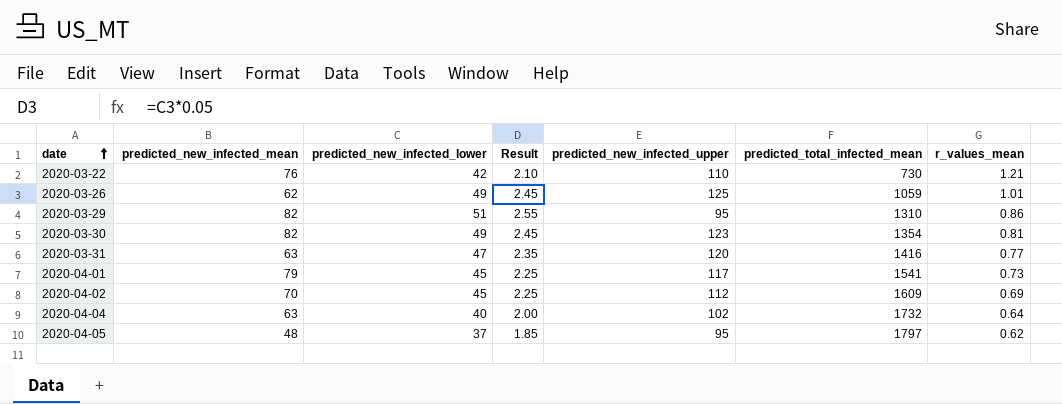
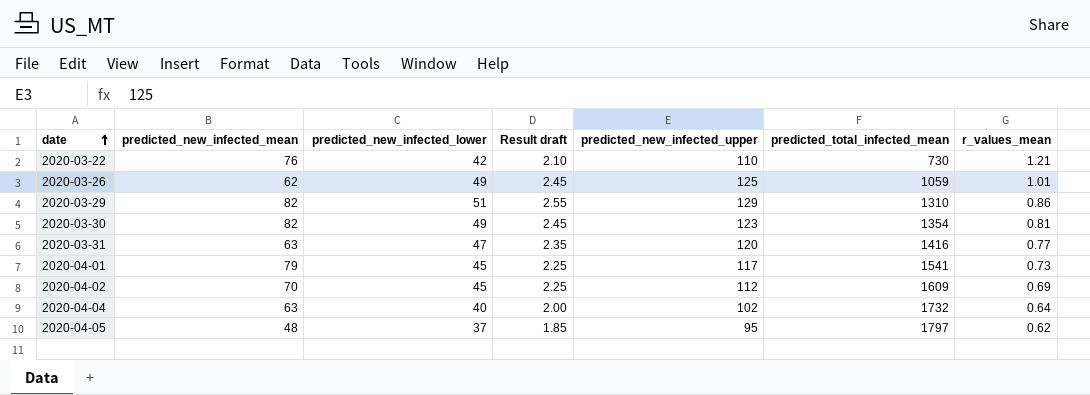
column name: Result -> Result draft
2020-03-29 | predicted_new_infected_upper: 95 -> 129

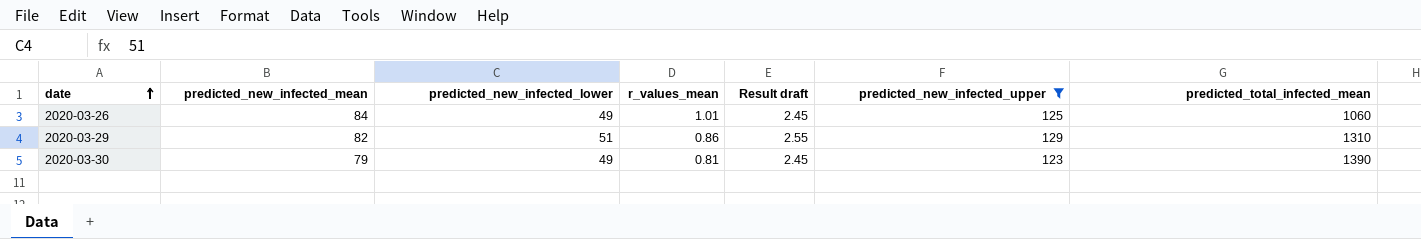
filter: none -> predicted_new_infected_upper >= 123
column r_values_mean | position: 7 -> 4
2020-03-26 | predicted_new_infected_mean: 62 -> 84
2020-03-26 | predicted_total_infected_mean: 1059 -> 1060
2020-03-30 | predicted_new_infected_mean: 82 -> 79
2020-03-30 | predicted_total_infected_mean: 1354 -> 1390

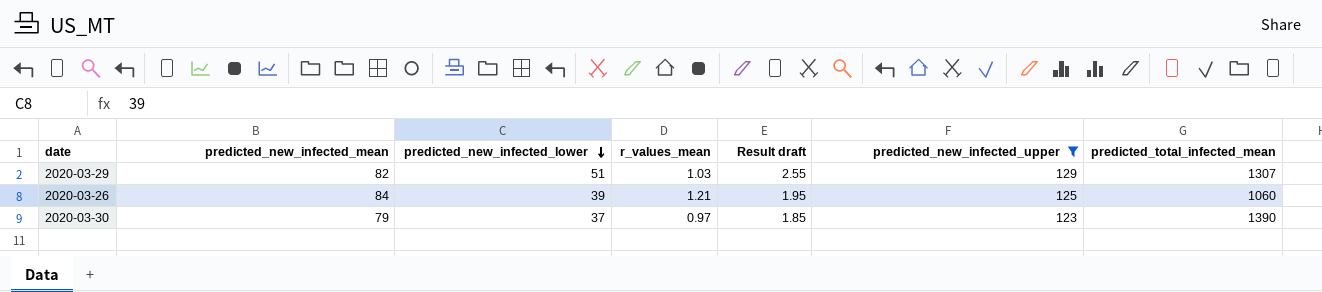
row order: date ascending -> predicted_new_infected_lower descending
2020-03-29 | r_values_mean: 0.86 -> 1.03
2020-03-29 | predicted_total_infected_mean: 1310 -> 1307
2020-03-26 | predicted_new_infected_lower: 49 -> 39
2020-03-26 | r_values_mean: 1.01 -> 1.21
2020-03-26 | Result draft: 2.45 -> 1.95
2020-03-30 | predicted_new_infected_lower: 49 -> 37
2020-03-30 | r_values_mean: 0.81 -> 0.97
2020-03-30 | Result draft: 2.45 -> 1.85

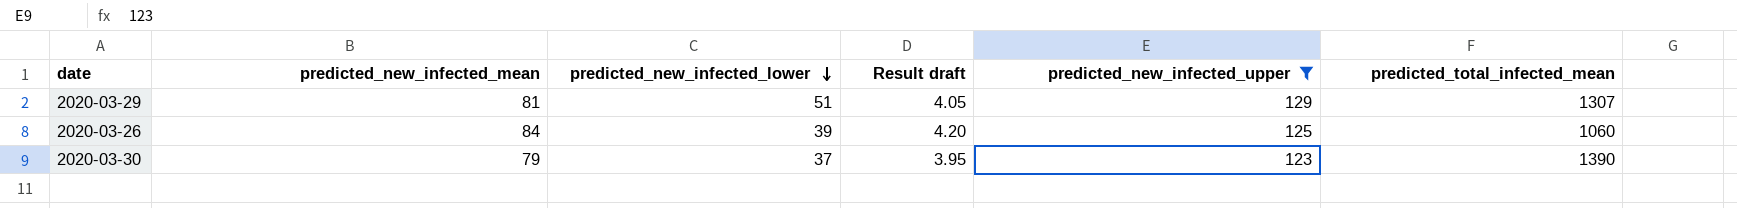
column r_values_mean | position: 4 -> none
column Result draft | formula: [predicted_new_infected_lower] * 0.05 -> [predicted_new_infected_mean] * 0.05
2020-03-29 | predicted_new_infected_mean: 82 -> 81

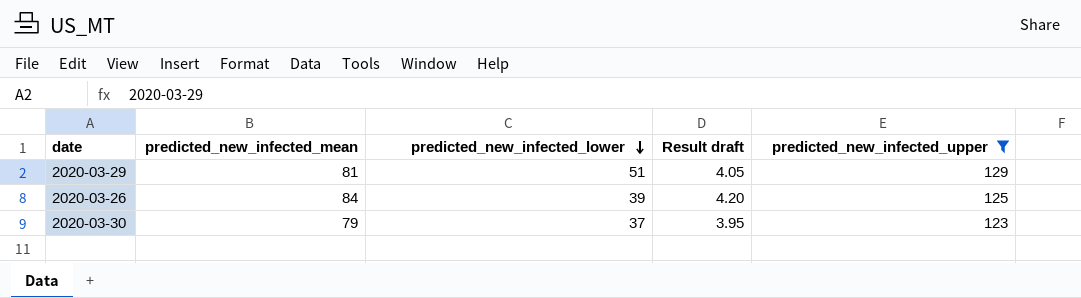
column predicted_total_infected_mean | position: 6 -> none

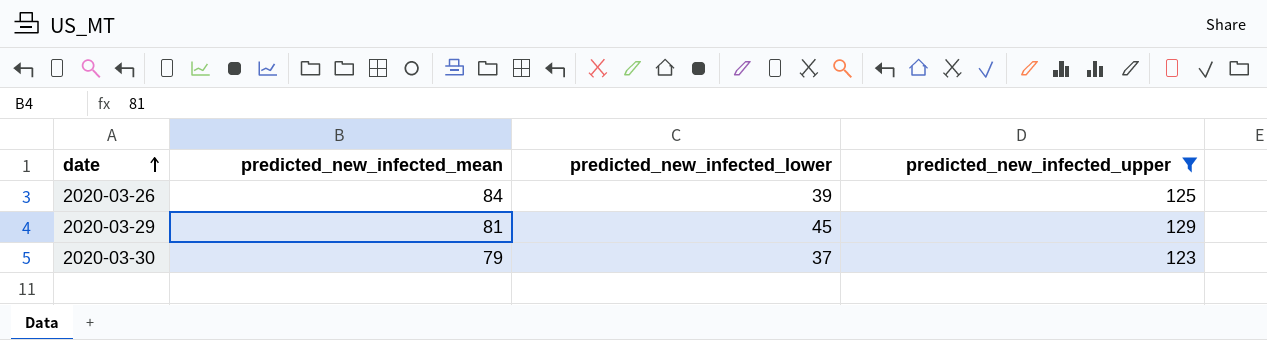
row order: predicted_new_infected_lower descending -> date ascending
column Result draft | formula: [predicted_new_infected_mean] * 0.05 -> none
2020-03-29 | predicted_new_infected_lower: 51 -> 45

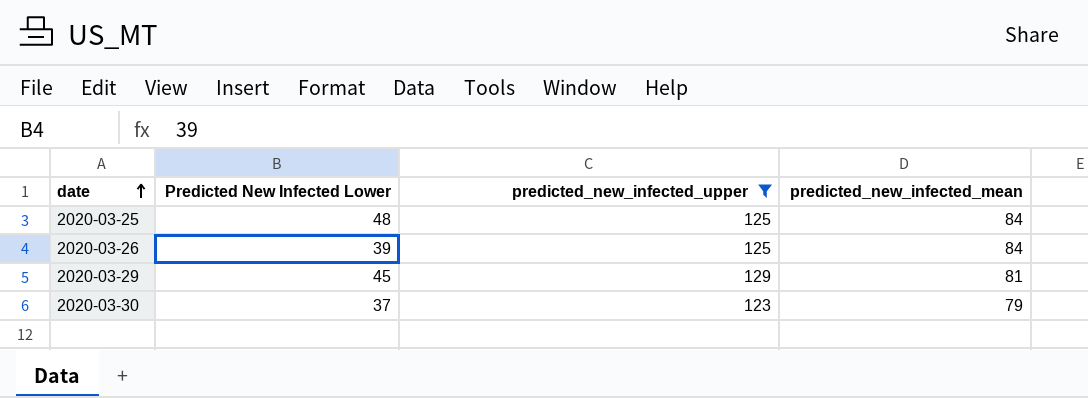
column name: predicted_new_infected_lower -> Predicted New Infected Lower
column predicted_new_infected_mean | position: 2 -> 4
row 2020-03-25: none -> 48 | 125 | 84

